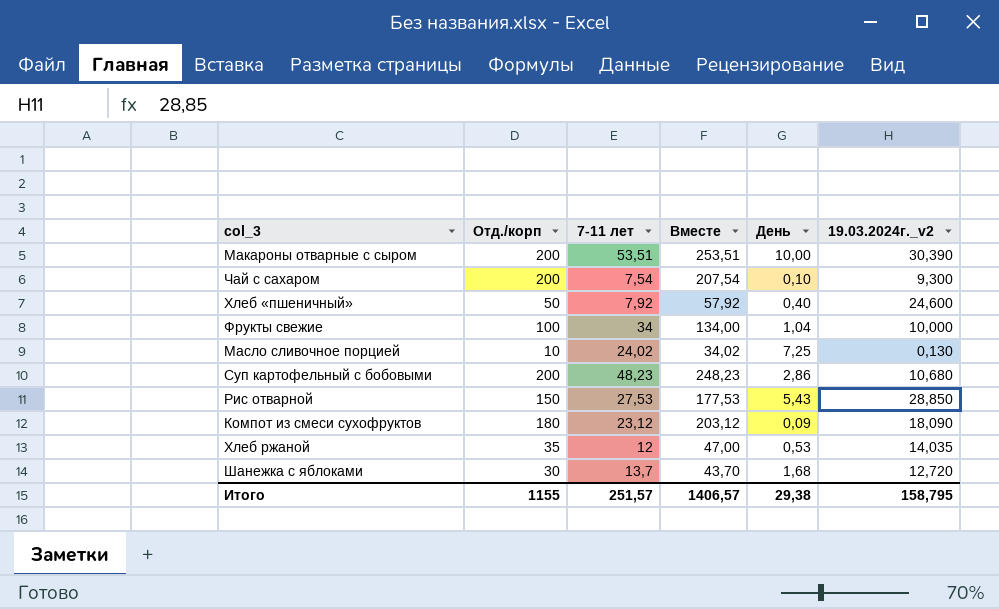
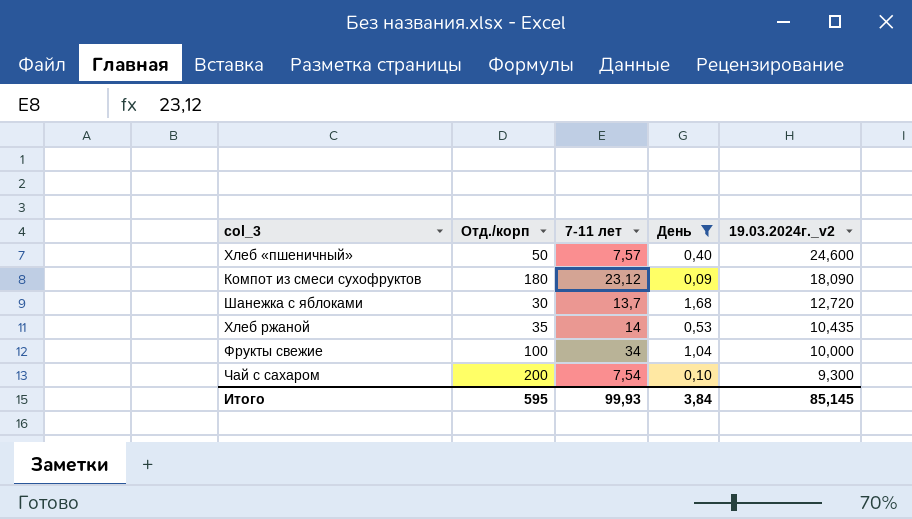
filter: none -> День <= 1,68
row order: none -> 19.03.2024г._v2 descending
column Вместе | formula: [Отд./корп] + [7-11 лет] -> none
Хлеб «пшеничный» | 7-11 лет: 7,92 -> 7,57
Хлеб ржаной | 7-11 лет: 12 -> 14
Хлеб ржаной | 19.03.2024г._v2: 14,035 -> 10,435
Итого | Отд./корп: 1155 -> 595
Итого | 7-11 лет: 251,57 -> 99,93
Итого | День: 29,38 -> 3,84
Итого | 19.03.2024г._v2: 158,795 -> 85,145

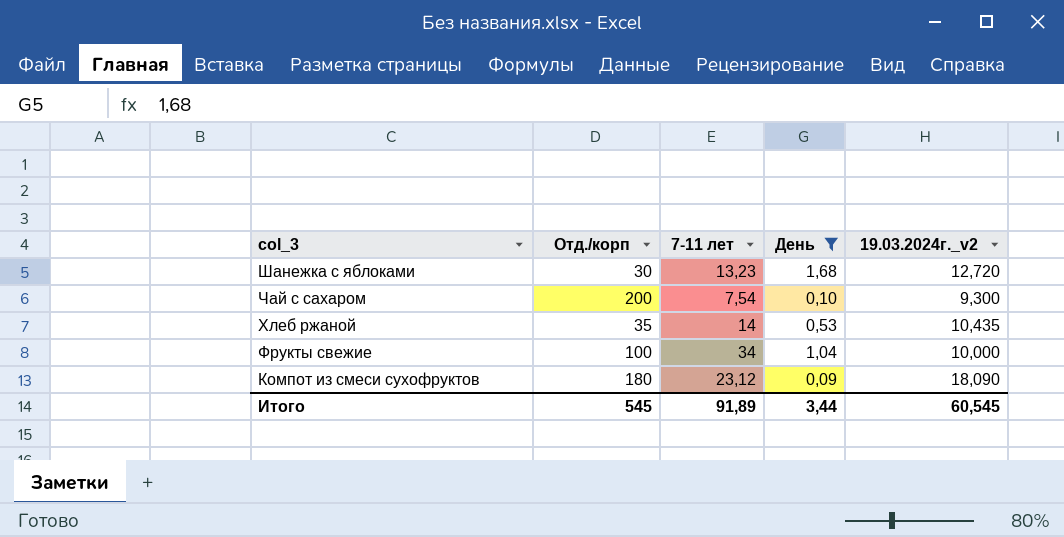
row order: 19.03.2024г._v2 descending -> col_3 descending
row Хлеб «пшеничный»: 50 | 7,57 | 0,40 | 24,600 -> none
Шанежка с яблоками | 7-11 лет: 13,7 -> 13,23
Итого | Отд./корп: 595 -> 545
Итого | 7-11 лет: 99,93 -> 91,89
Итого | День: 3,84 -> 3,44
Итого | 19.03.2024г._v2: 85,145 -> 60,545

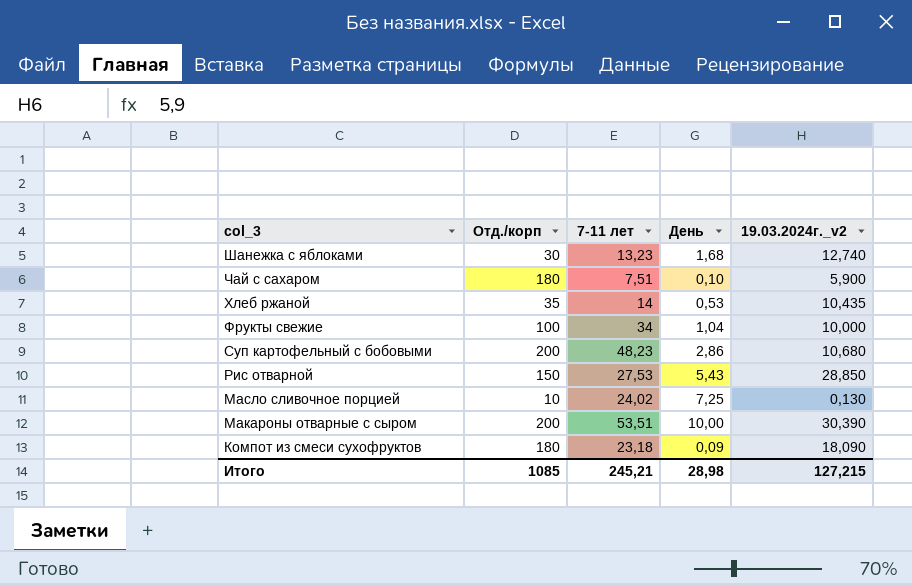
filter: День <= 1,68 -> none
Шанежка с яблоками | 19.03.2024г._v2: 12,720 -> 12,740
Чай с сахаром | Отд./корп: 200 -> 180
Чай с сахаром | 7-11 лет: 7,54 -> 7,51
Чай с сахаром | 19.03.2024г._v2: 9,300 -> 5,900
Компот из смеси сухофруктов | 7-11 лет: 23,12 -> 23,18
Итого | Отд./корп: 545 -> 1085
Итого | 7-11 лет: 91,89 -> 245,21
Итого | День: 3,44 -> 28,98
Итого | 19.03.2024г._v2: 60,545 -> 127,215

